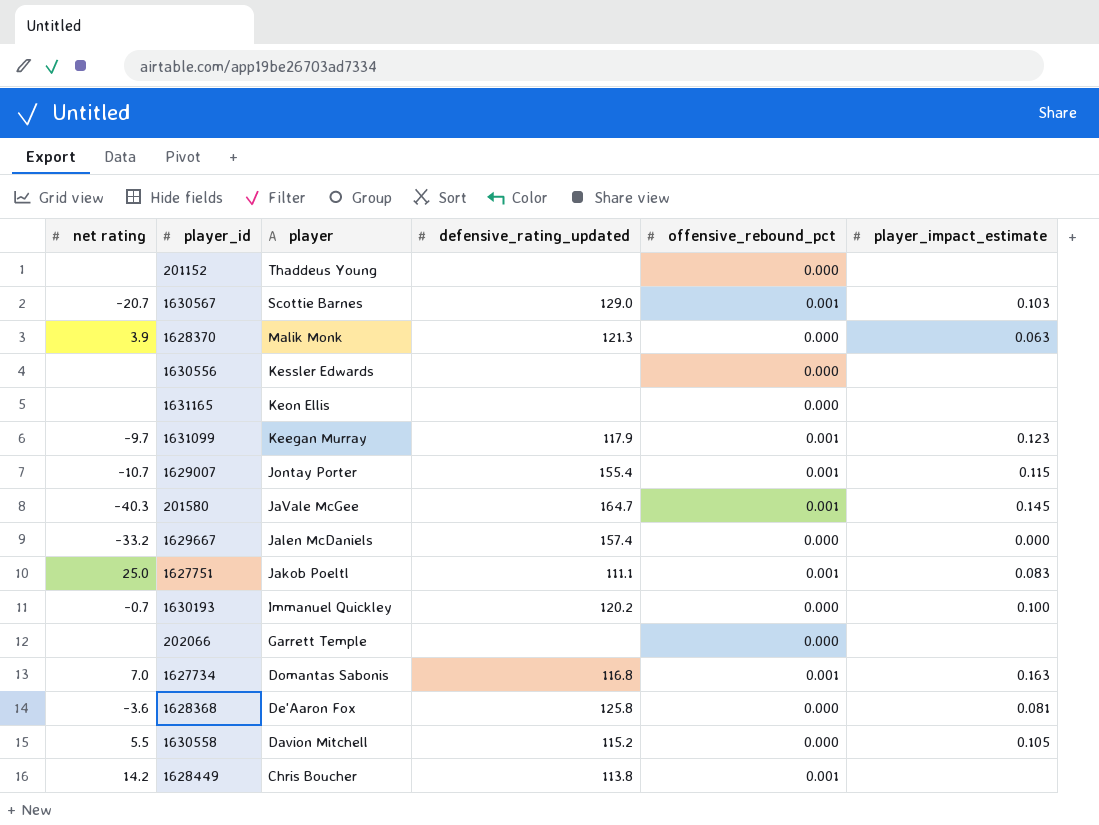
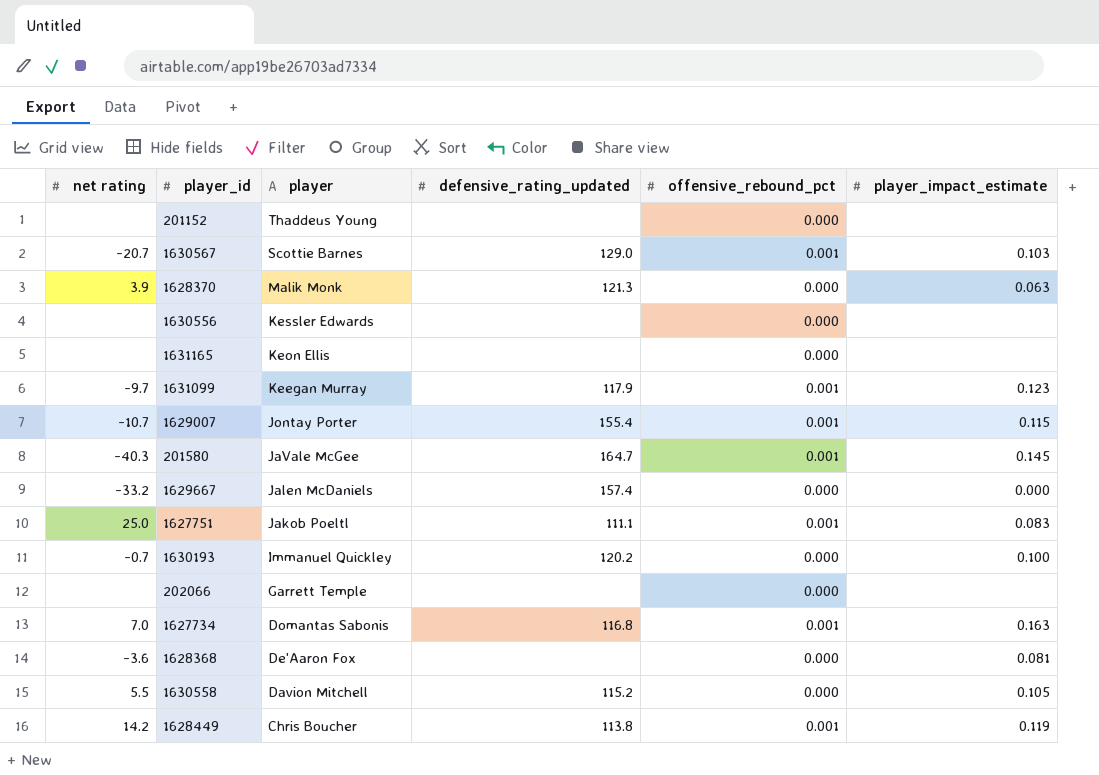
1628368 | defensive_rating_updated: 125.8 -> none
1628449 | player_impact_estimate: none -> 0.119

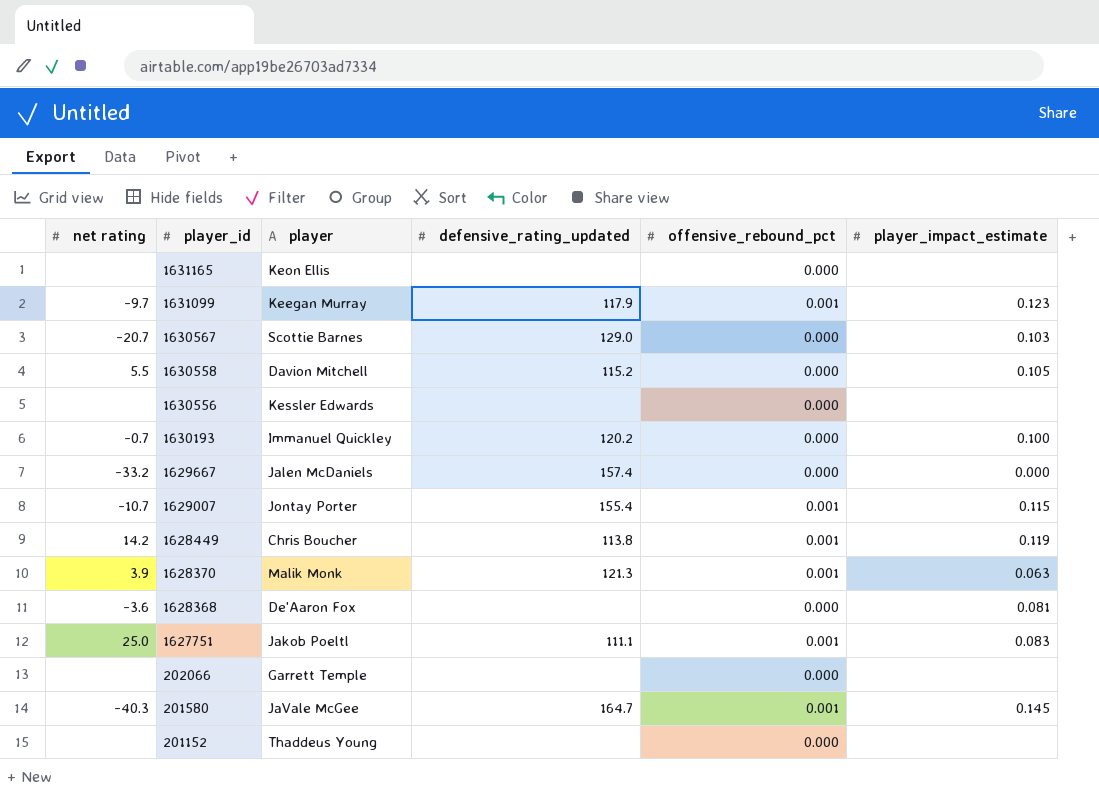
row order: player descending -> player_id descending
row 1627734: 7.0 | Domantas Sabonis | 116.8 | 0.001 | 0.163 -> none
1630567 | offensive_rebound_pct: 0.001 -> 0.000
1628370 | offensive_rebound_pct: 0.000 -> 0.001

